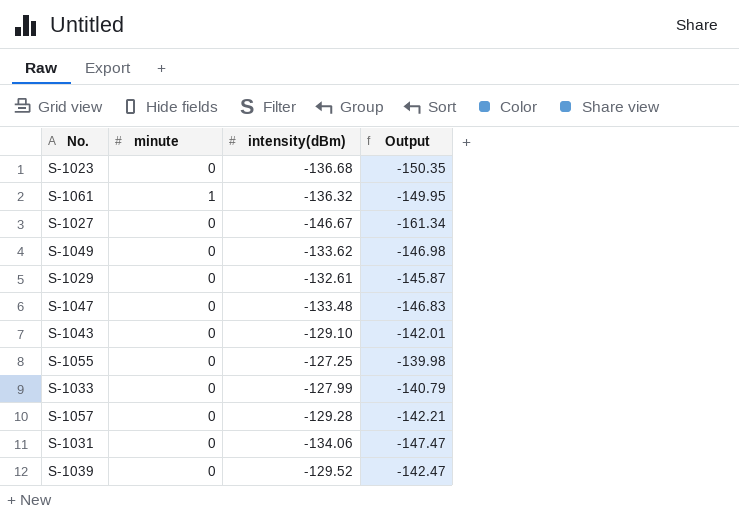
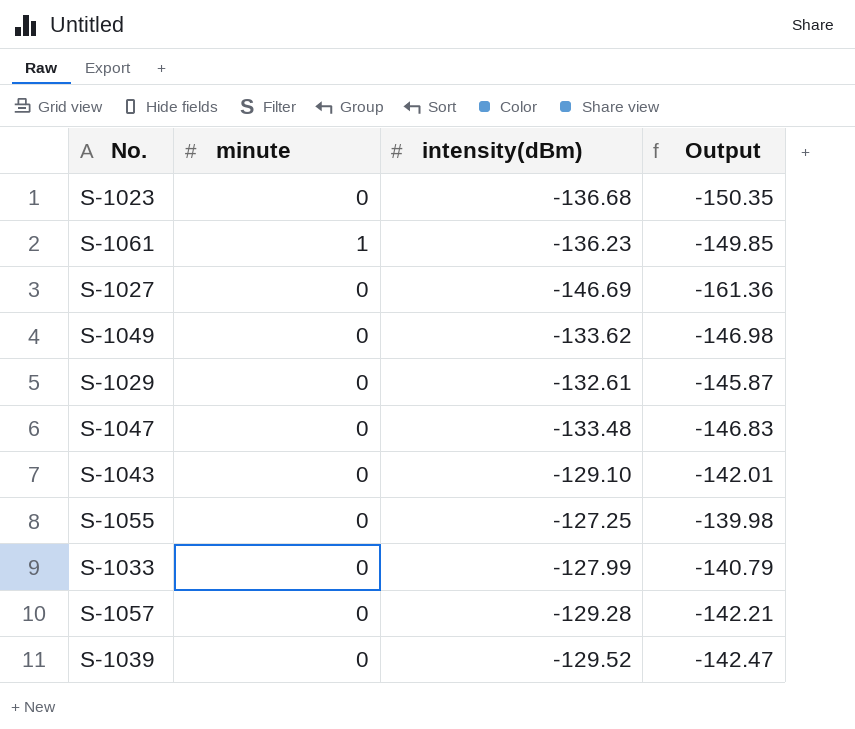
row S-1031: 0 | -134.06 | -147.47 -> none
S-1061 | intensity(dBm): -136.32 -> -136.23
S-1061 | Output: -149.95 -> -149.85
S-1027 | intensity(dBm): -146.67 -> -146.69
S-1027 | Output: -161.34 -> -161.36

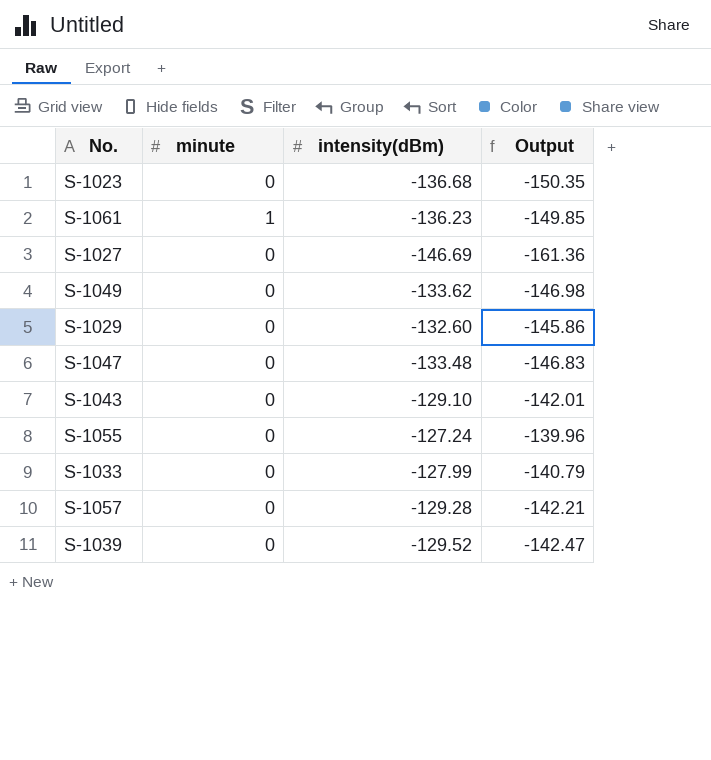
S-1029 | intensity(dBm): -132.61 -> -132.60
S-1029 | Output: -145.87 -> -145.86
S-1055 | intensity(dBm): -127.25 -> -127.24
S-1055 | Output: -139.98 -> -139.96

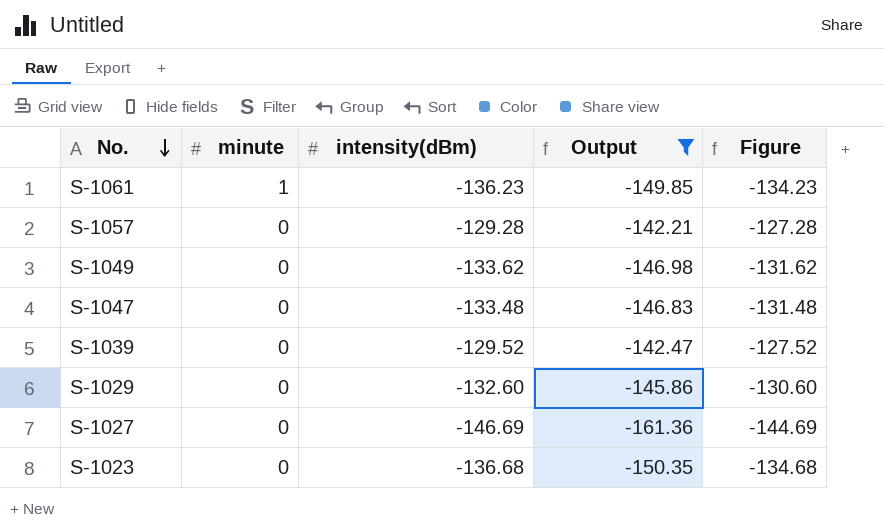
filter: none -> Output <= -142.21
row order: none -> No. descending
column Figure | formula: none -> [intensity(dBm)] + 2

